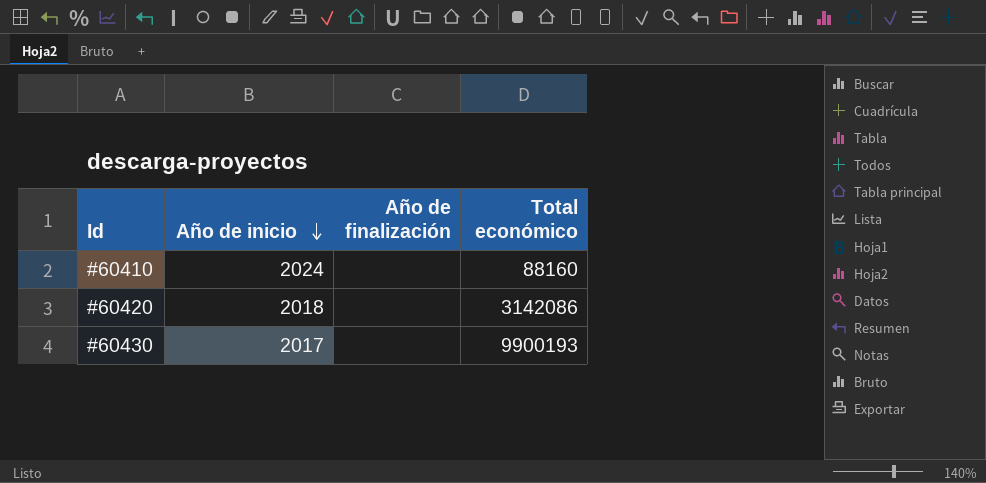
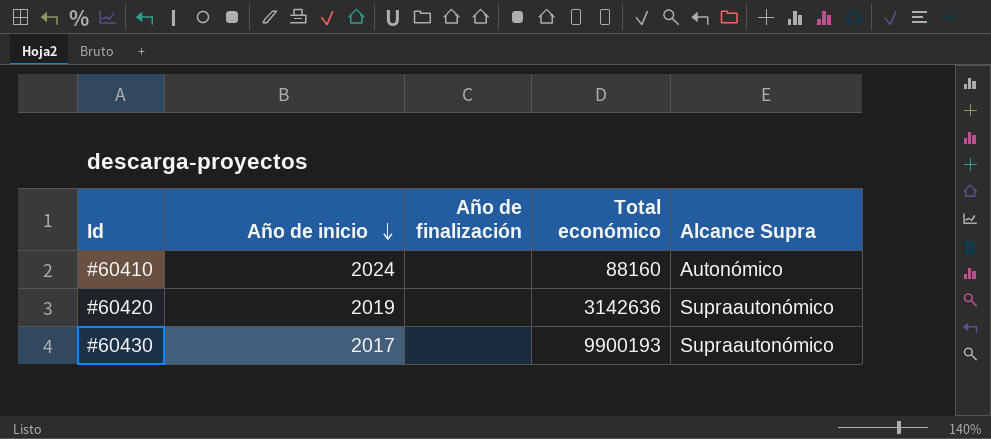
column Alcance Supra | position: none -> 5
#60420 | Año de inicio: 2018 -> 2019
#60420 | Total económico: 3142086 -> 3142636

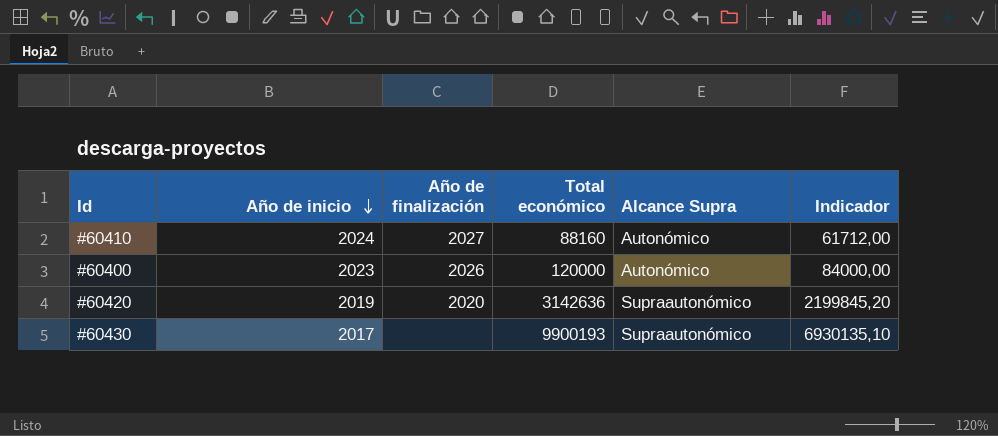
column Indicador | formula: none -> [Total económico] * 0,7
#60410 | Año de finalización: none -> 2027
row #60400: none -> 2023 | 2026 | 120000 | Autonómico | 84000,00
#60420 | Año de finalización: none -> 2020

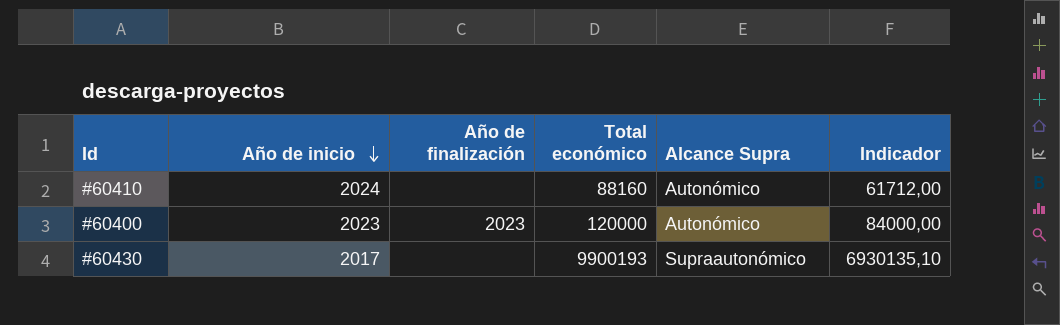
row #60420: 2019 | 2020 | 3142636 | Supraautonómico | 2199845,20 -> none
#60410 | Año de finalización: 2027 -> none
#60400 | Año de finalización: 2026 -> 2023

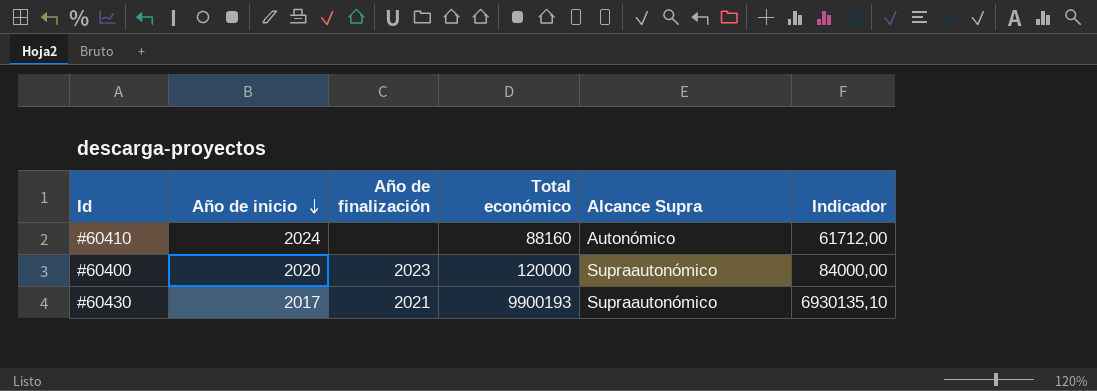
#60400 | Año de inicio: 2023 -> 2020
#60400 | Alcance Supra: Autonómico -> Supraautonómico
#60430 | Año de finalización: none -> 2021

